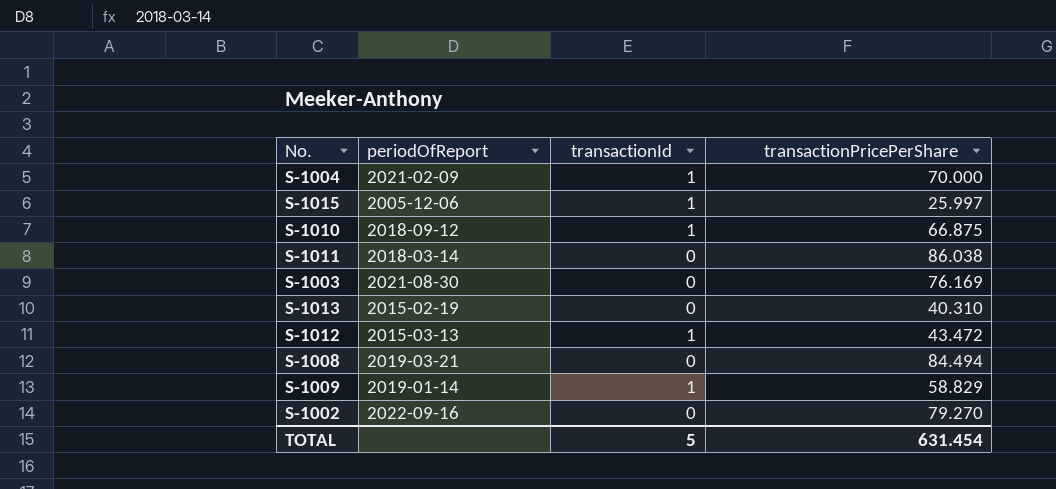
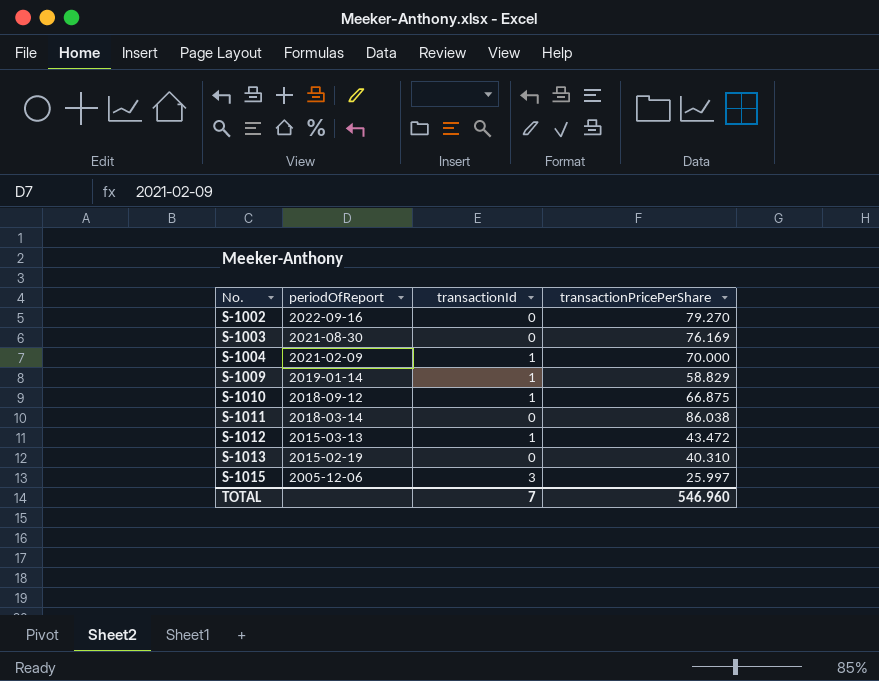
row order: none -> No. ascending
row S-1008: 2019-03-21 | 0 | 84.494 -> none
S-1015 | transactionId: 1 -> 3
TOTAL | transactionId: 5 -> 7
TOTAL | transactionPricePerShare: 631.454 -> 546.960

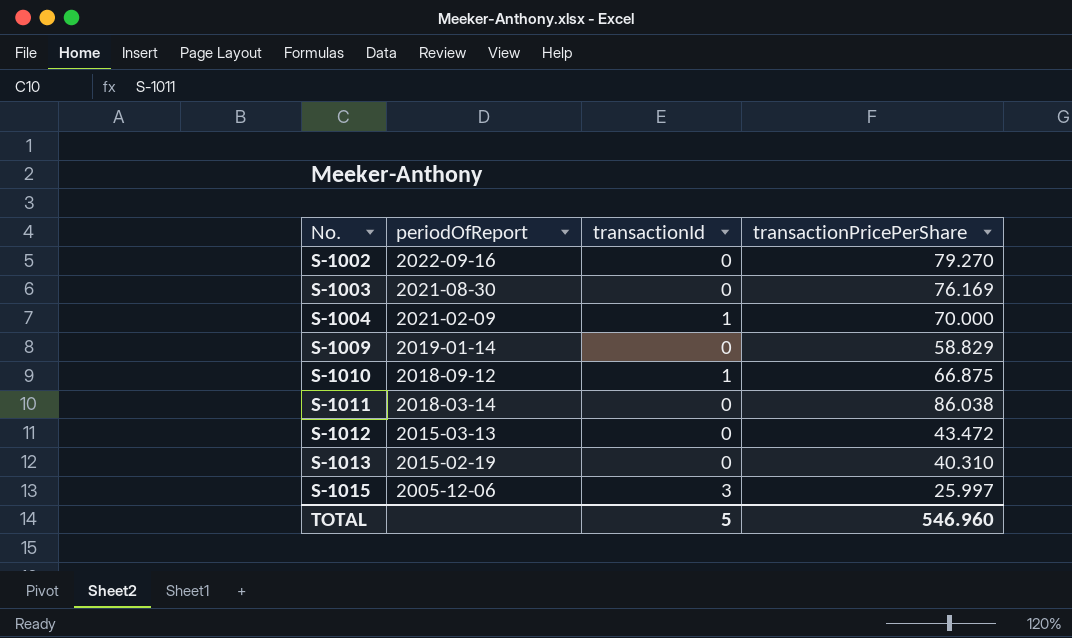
S-1009 | transactionId: 1 -> 0
S-1012 | transactionId: 1 -> 0
TOTAL | transactionId: 7 -> 5

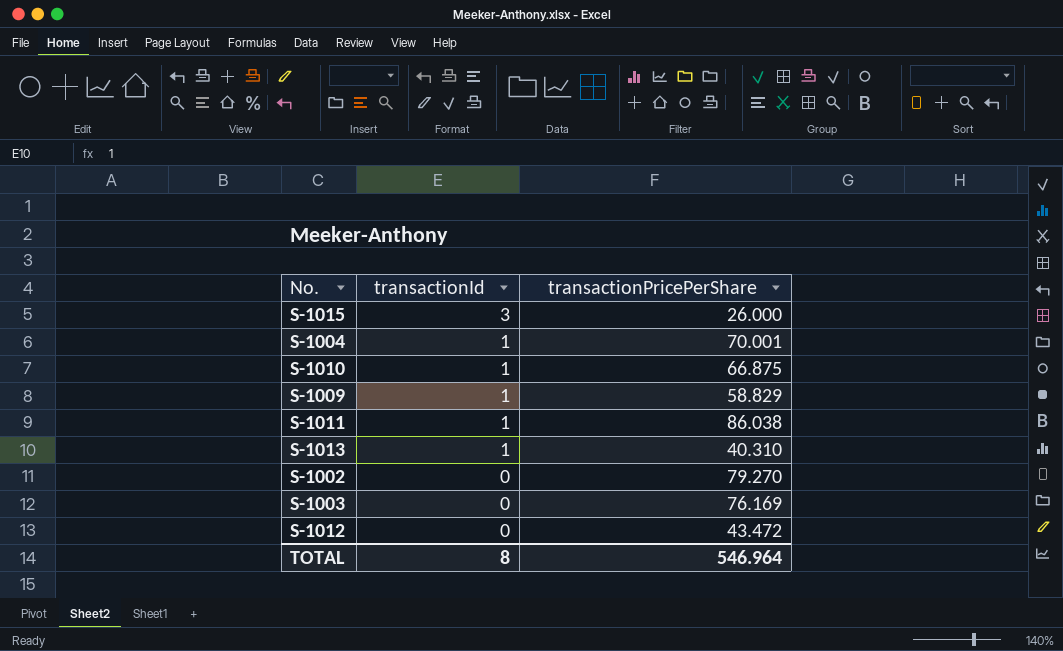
row order: No. ascending -> transactionId descending
column periodOfReport | position: 2 -> none
S-1015 | transactionPricePerShare: 25.997 -> 26.000
S-1004 | transactionPricePerShare: 70.000 -> 70.001
S-1009 | transactionId: 0 -> 1
S-1011 | transactionId: 0 -> 1
S-1013 | transactionId: 0 -> 1
TOTAL | transactionId: 5 -> 8
TOTAL | transactionPricePerShare: 546.960 -> 546.964

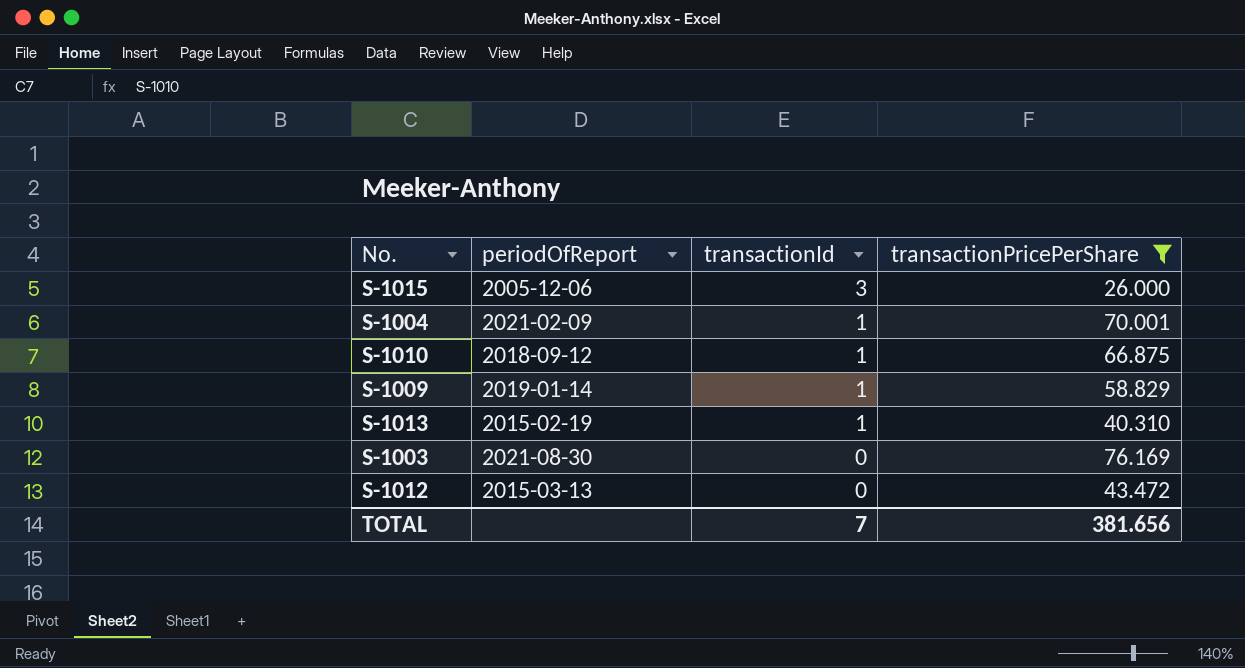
filter: none -> transactionPricePerShare <= 76.169
column periodOfReport | position: none -> 2
TOTAL | transactionId: 8 -> 7
TOTAL | transactionPricePerShare: 546.964 -> 381.656

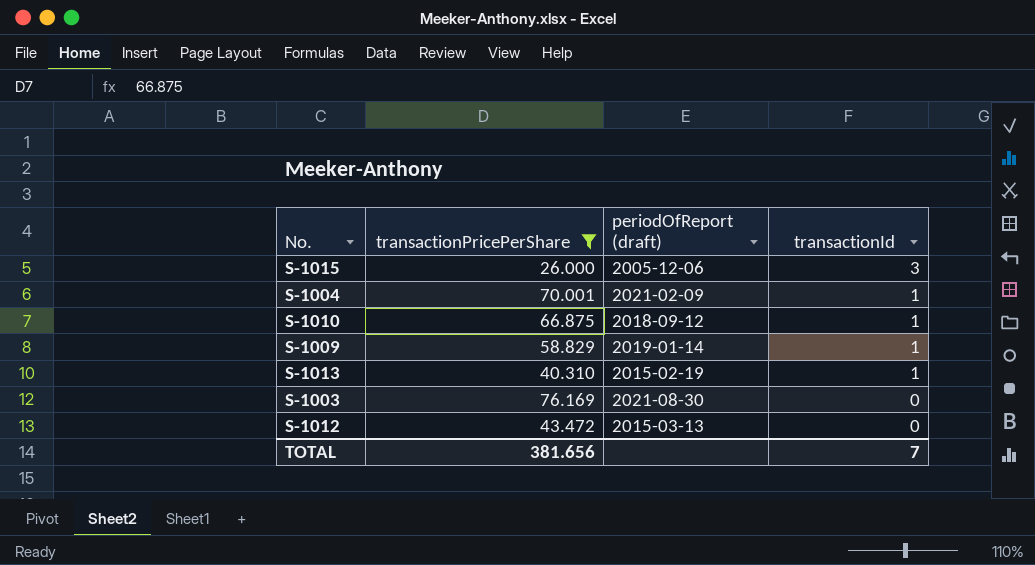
column transactionPricePerShare | position: 4 -> 2
column name: periodOfReport -> periodOfReport (draft)

